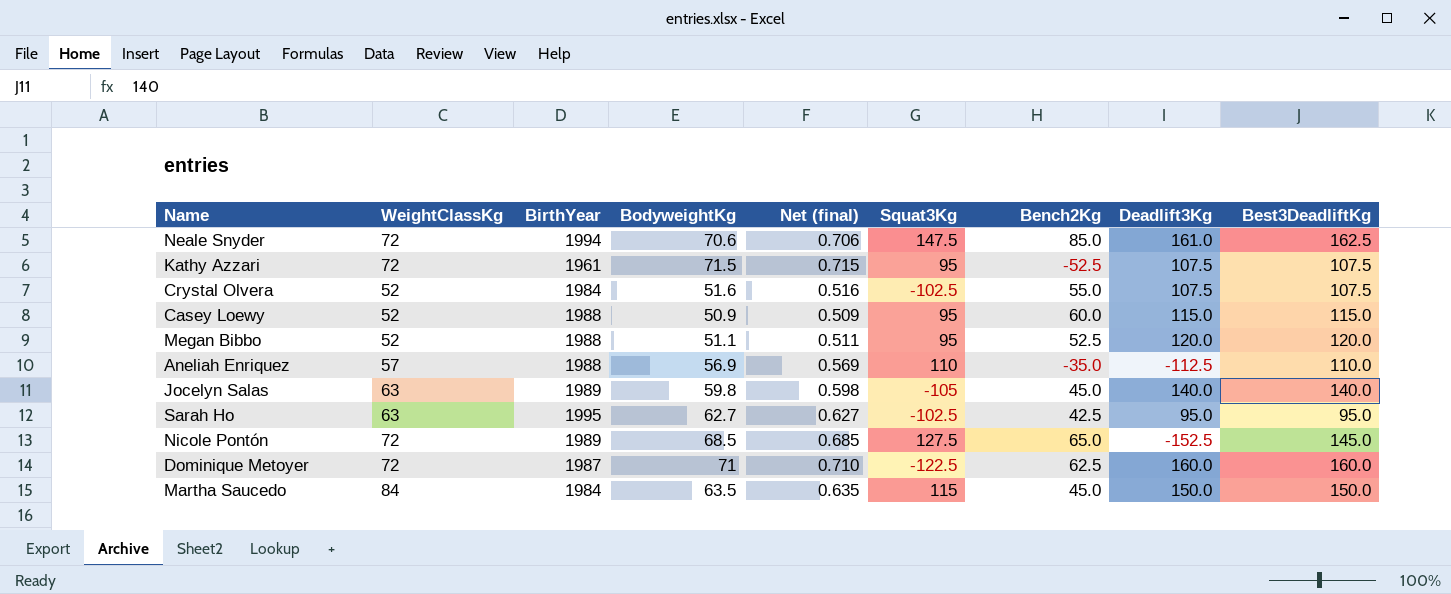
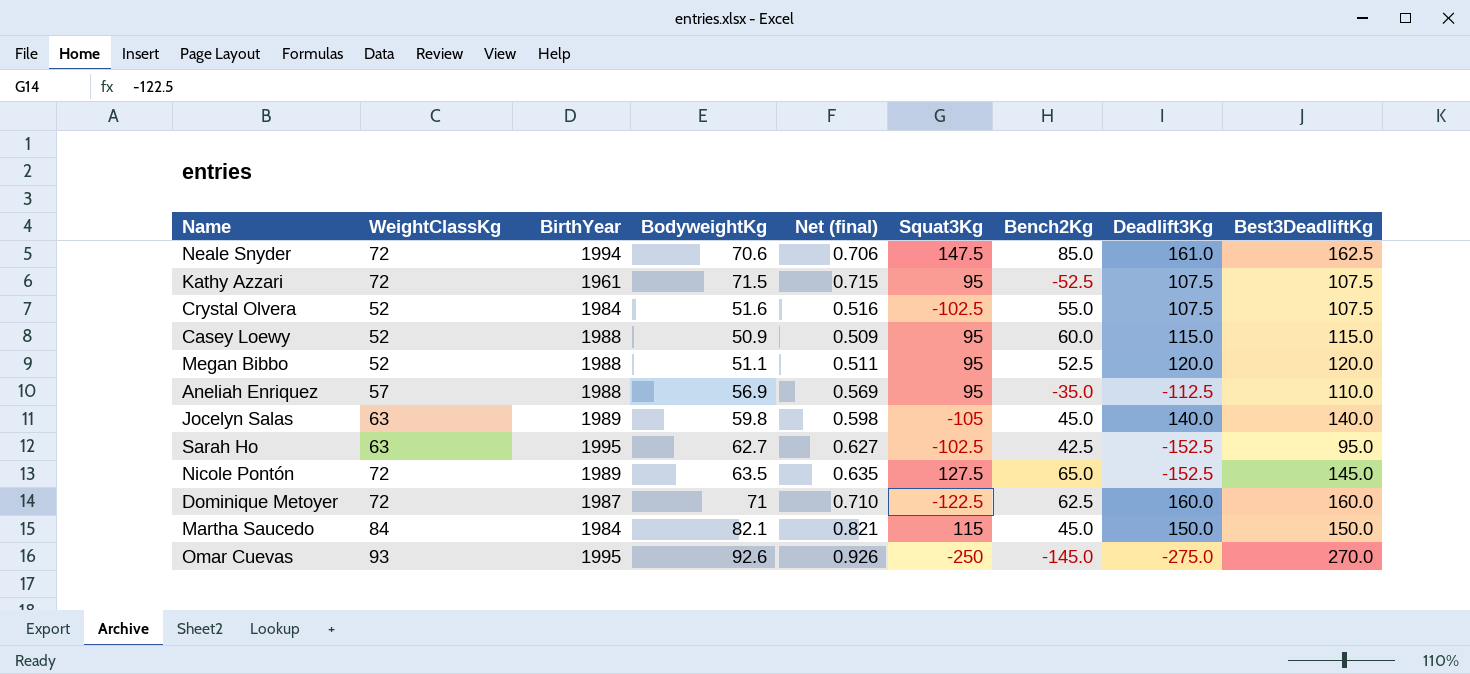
Aneliah Enriquez | Squat3Kg: 110 -> 95
Sarah Ho | Deadlift3Kg: 95.0 -> -152.5
Nicole Pontón | BodyweightKg: 68.5 -> 63.5
Nicole Pontón | Net (final): 0.685 -> 0.635
Martha Saucedo | BodyweightKg: 63.5 -> 82.1
Martha Saucedo | Net (final): 0.635 -> 0.821
row Omar Cuevas: none -> 93 | 1995 | 92.6 | 0.926 | -250 | -145.0 | -275.0 | 270.0

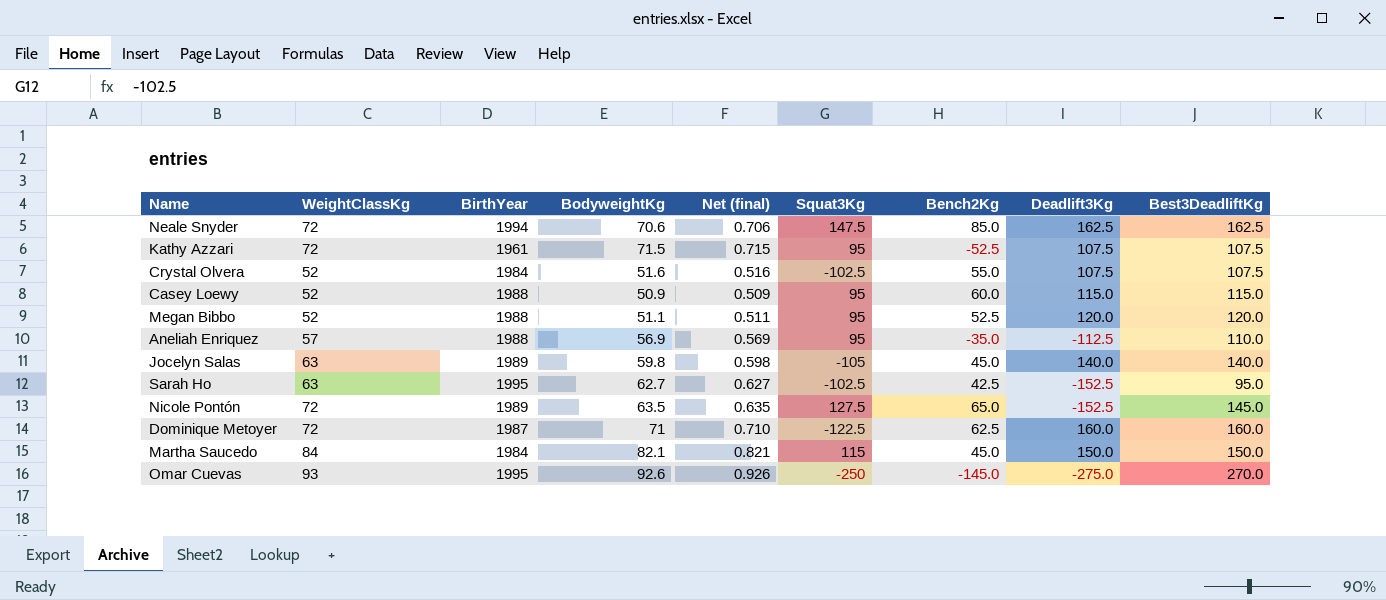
Neale Snyder | Deadlift3Kg: 161.0 -> 162.5

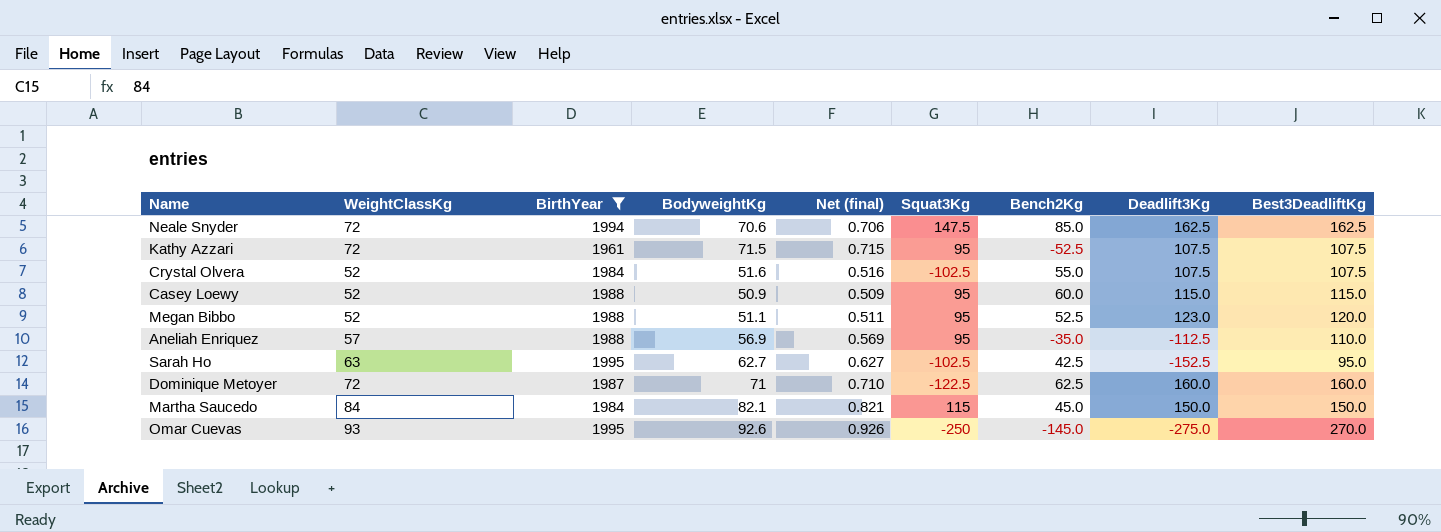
filter: none -> BirthYear != 1989
Megan Bibbo | Deadlift3Kg: 120.0 -> 123.0

